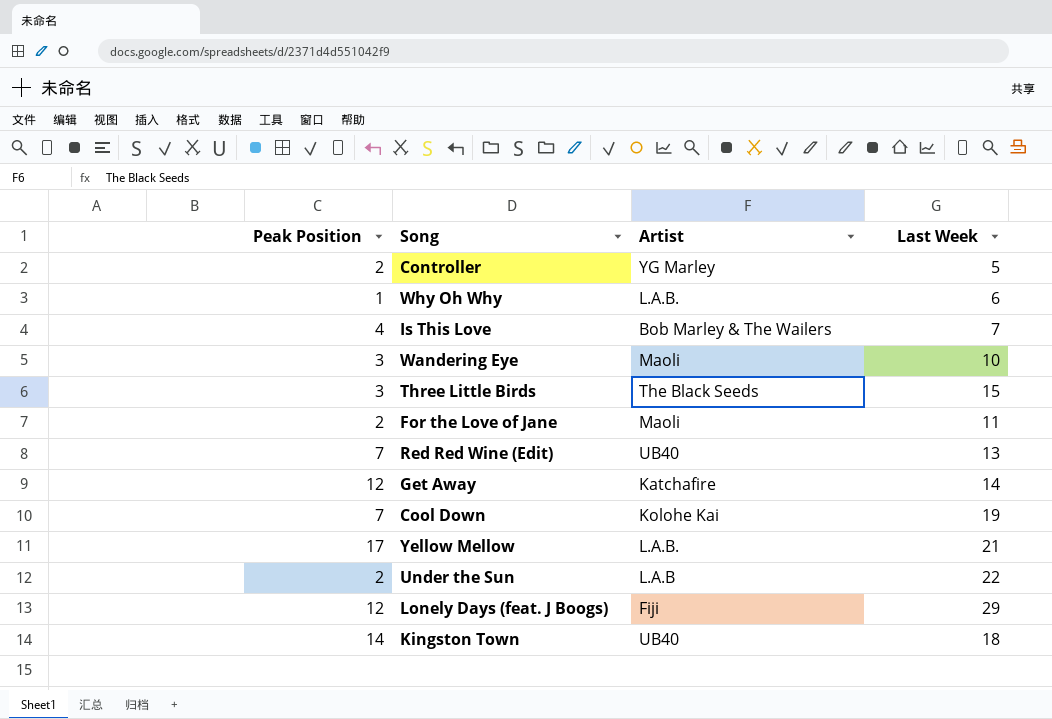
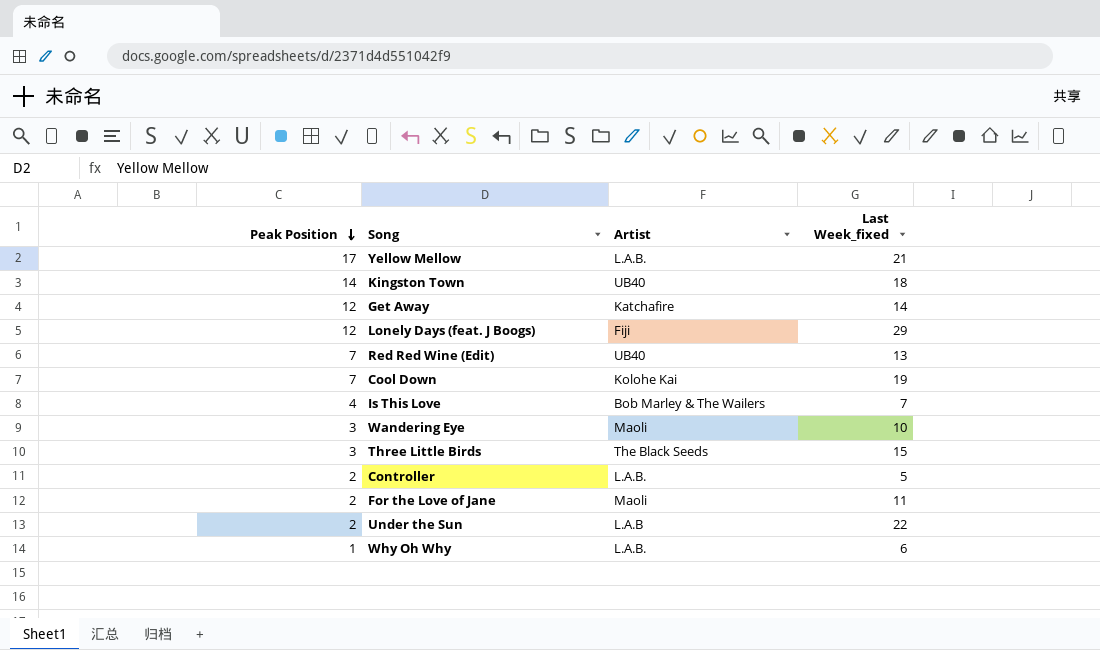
row order: none -> Peak Position descending
column name: Last Week -> Last Week_fixed
Controller | Artist: YG Marley -> L.A.B.

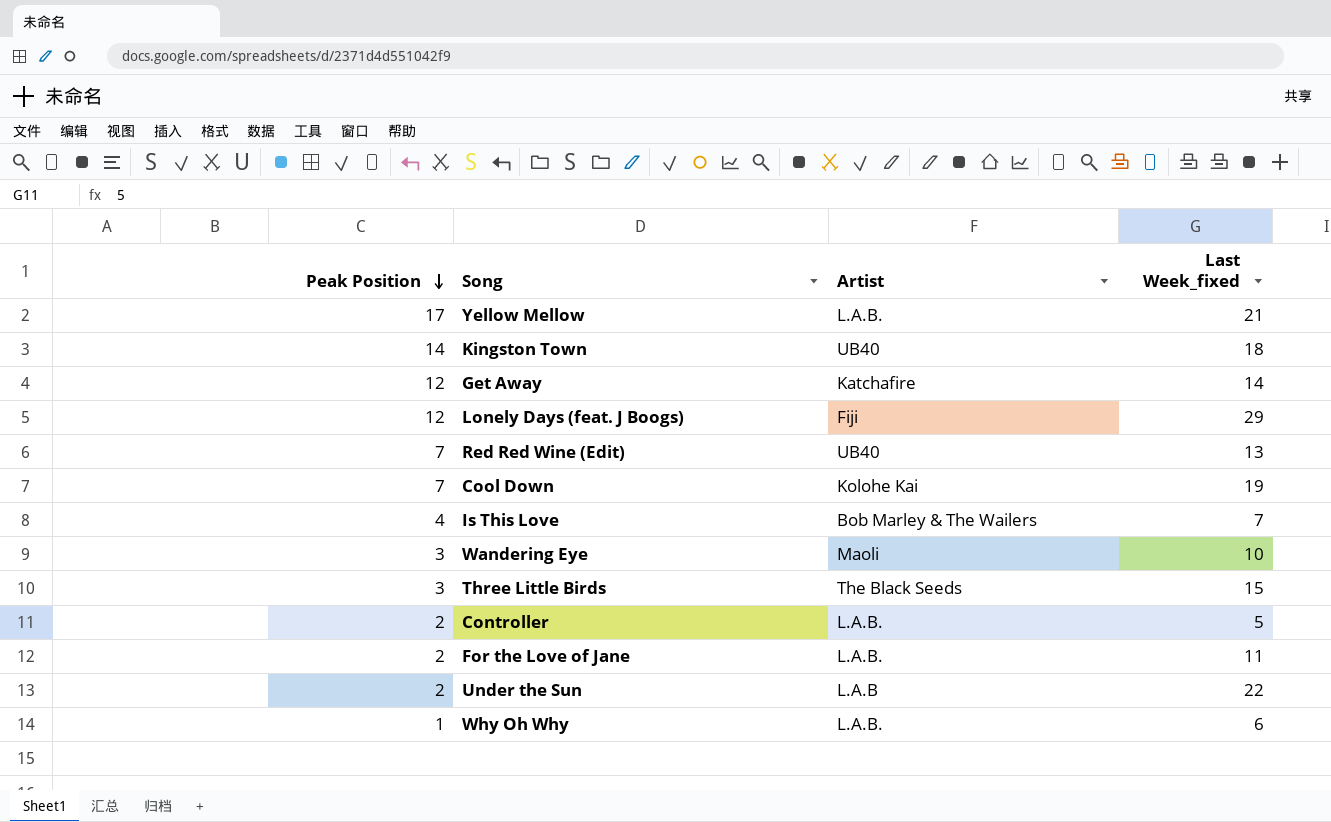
For the Love of Jane | Artist: Maoli -> L.A.B.

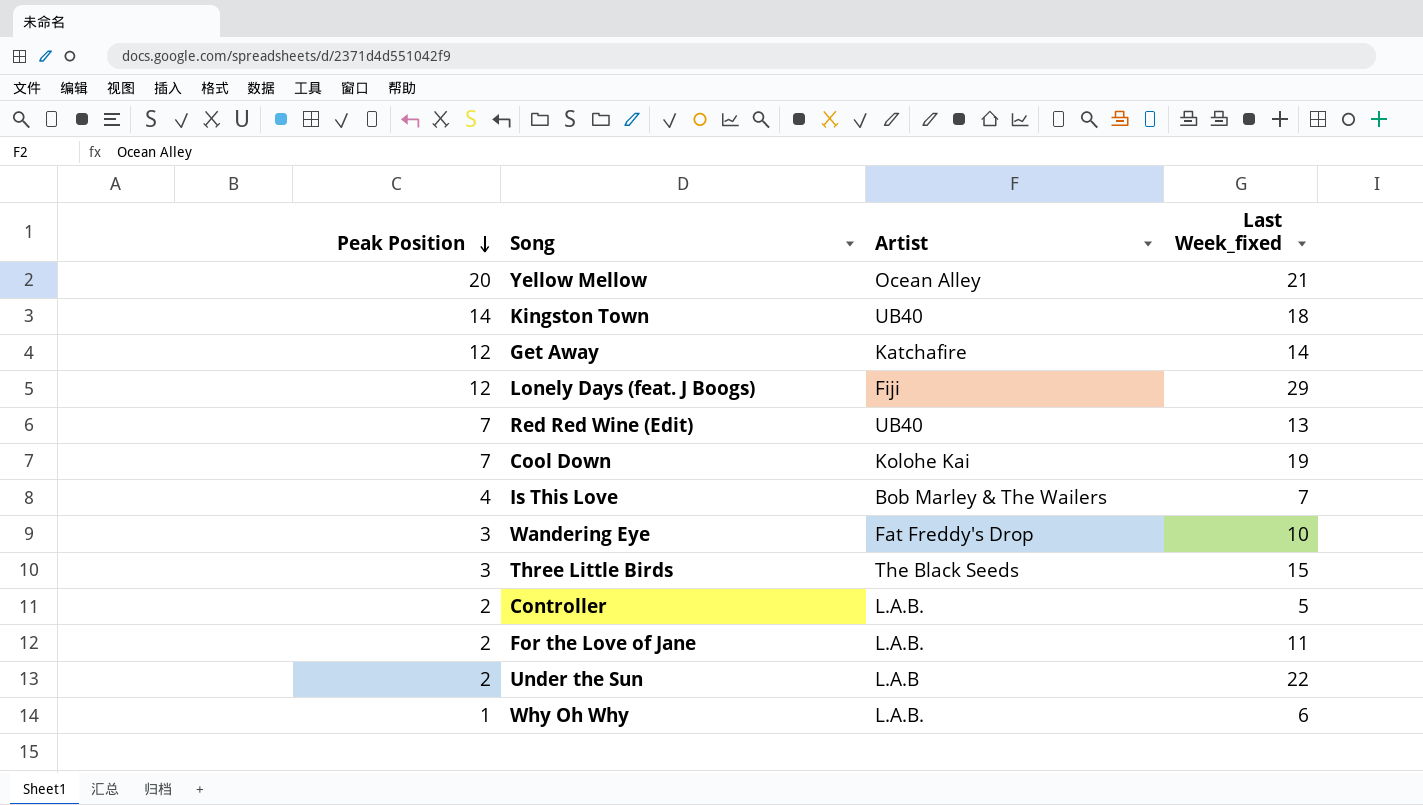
Yellow Mellow | Peak Position: 17 -> 20
Yellow Mellow | Artist: L.A.B. -> Ocean Alley
Wandering Eye | Artist: Maoli -> Fat Freddy's Drop

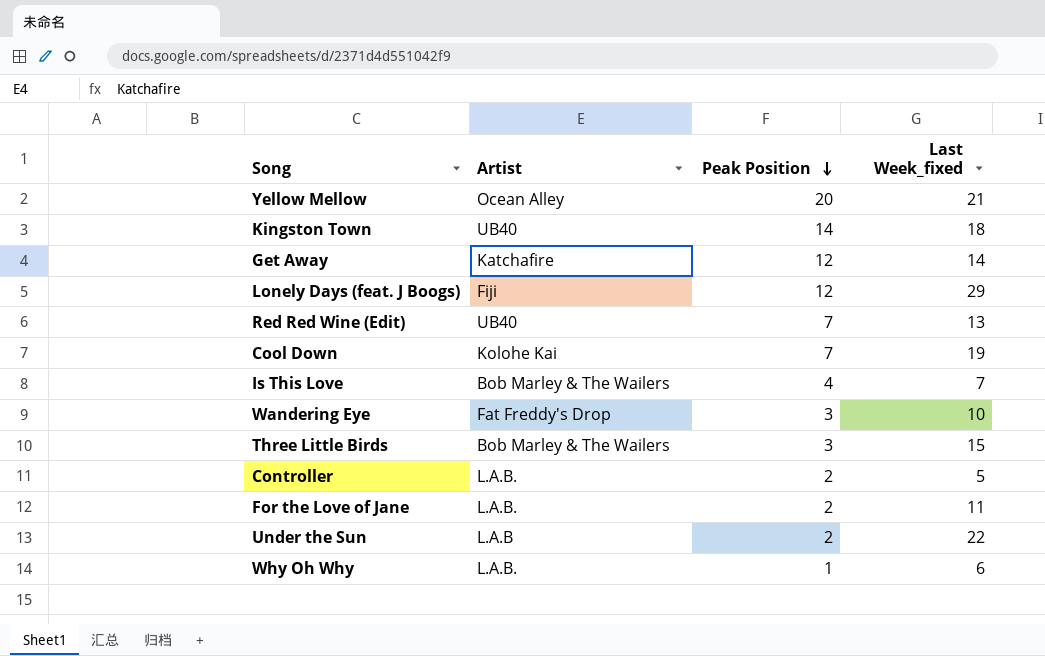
column Peak Position | position: 1 -> 3
Three Little Birds | Artist: The Black Seeds -> Bob Marley & The Wailers

